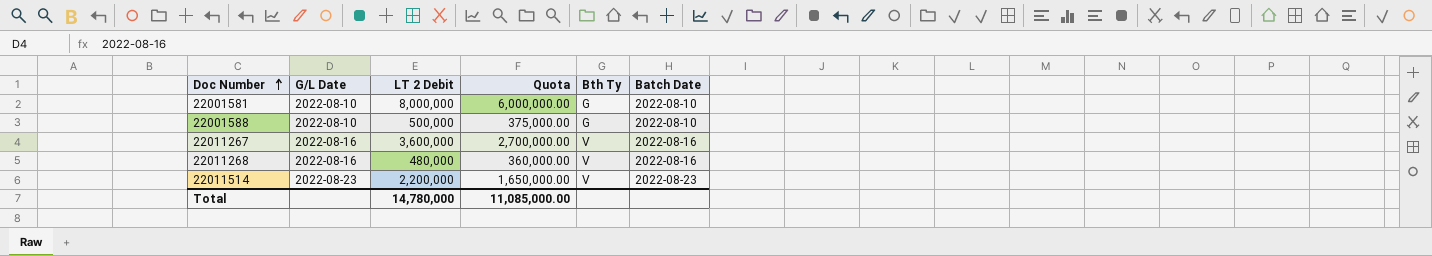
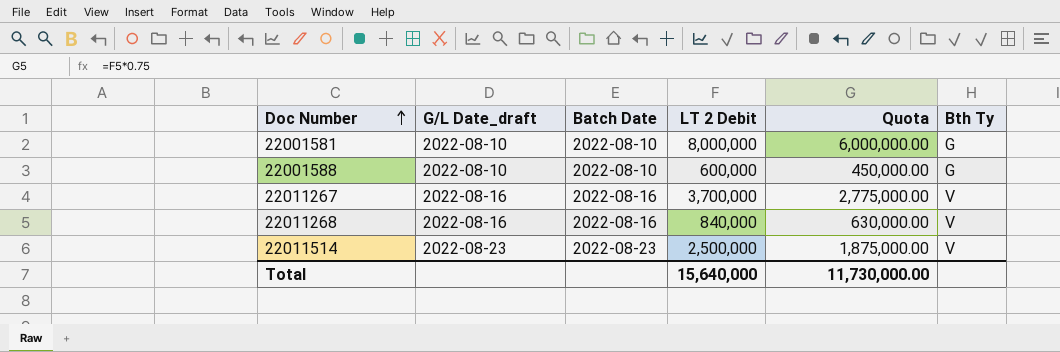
column name: G/L Date -> G/L Date_draft
column Batch Date | position: 6 -> 3
22001588 | LT 2 Debit: 500,000 -> 600,000
22001588 | Quota: 375,000.00 -> 450,000.00
22011267 | LT 2 Debit: 3,600,000 -> 3,700,000
22011267 | Quota: 2,700,000.00 -> 2,775,000.00
22011268 | LT 2 Debit: 480,000 -> 840,000
22011268 | Quota: 360,000.00 -> 630,000.00
22011514 | LT 2 Debit: 2,200,000 -> 2,500,000
22011514 | Quota: 1,650,000.00 -> 1,875,000.00
Total | LT 2 Debit: 14,780,000 -> 15,640,000
Total | Quota: 11,085,000.00 -> 11,730,000.00

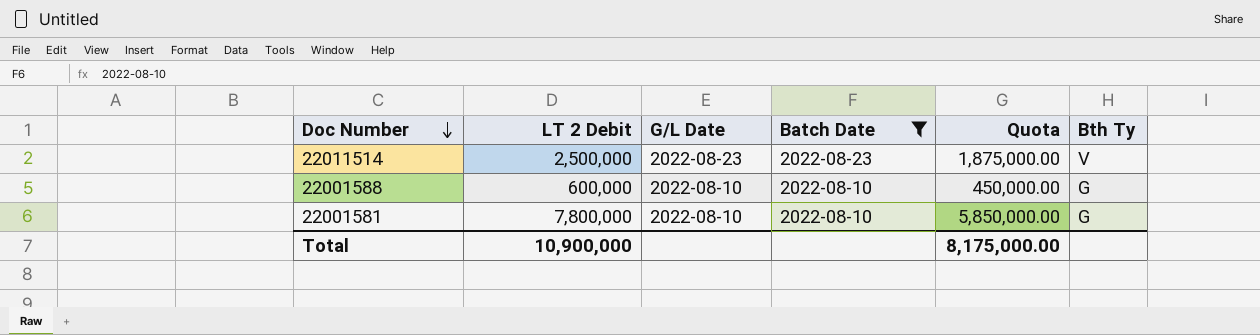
filter: none -> Batch Date != 2022-08-16
row order: Doc Number ascending -> Doc Number descending
column LT 2 Debit | position: 4 -> 2
column name: G/L Date_draft -> G/L Date
22001581 | LT 2 Debit: 8,000,000 -> 7,800,000
22001581 | Quota: 6,000,000.00 -> 5,850,000.00
Total | LT 2 Debit: 15,640,000 -> 10,900,000
Total | Quota: 11,730,000.00 -> 8,175,000.00

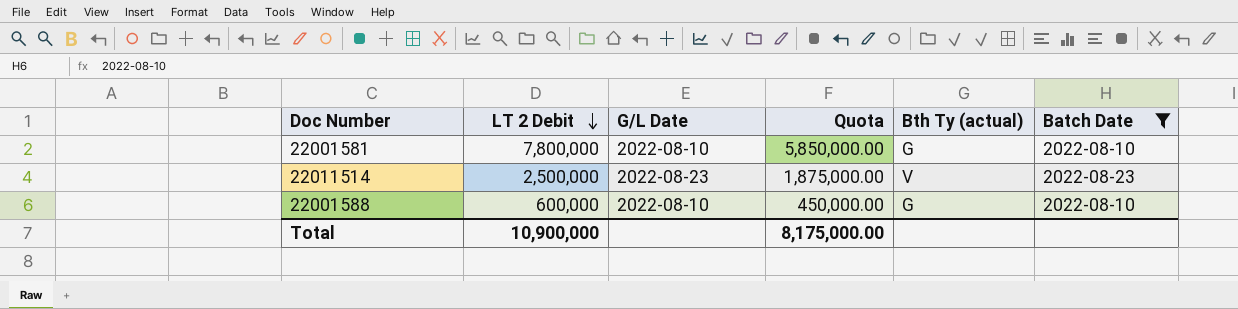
row order: Doc Number descending -> LT 2 Debit descending
column name: Bth Ty -> Bth Ty (actual)
column Batch Date | position: 4 -> 6

